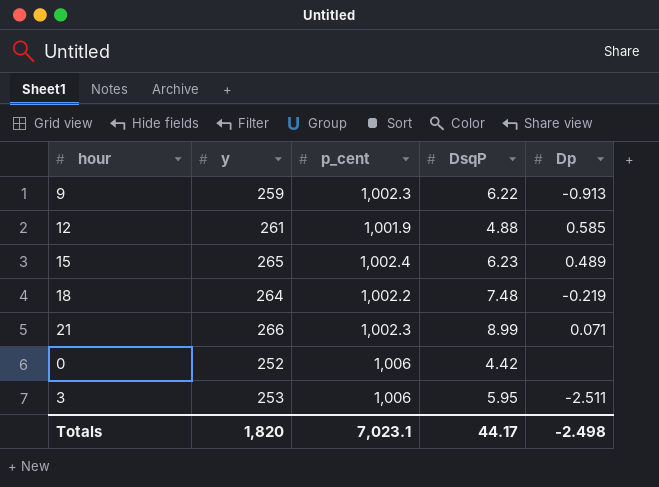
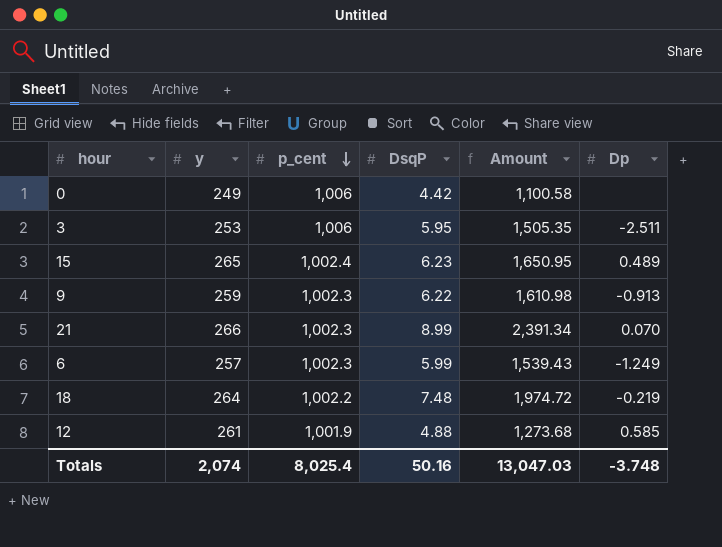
row order: none -> p_cent descending
column Amount | formula: none -> [y] * [DsqP]
0 | y: 252 -> 249
21 | Dp: 0.071 -> 0.070
row 6: none -> 257 | 1,002.3 | 5.99 | 1,539.43 | -1.249
Totals | y: 1,820 -> 2,074
Totals | p_cent: 7,023.1 -> 8,025.4
Totals | DsqP: 44.17 -> 50.16
Totals | Dp: -2.498 -> -3.748

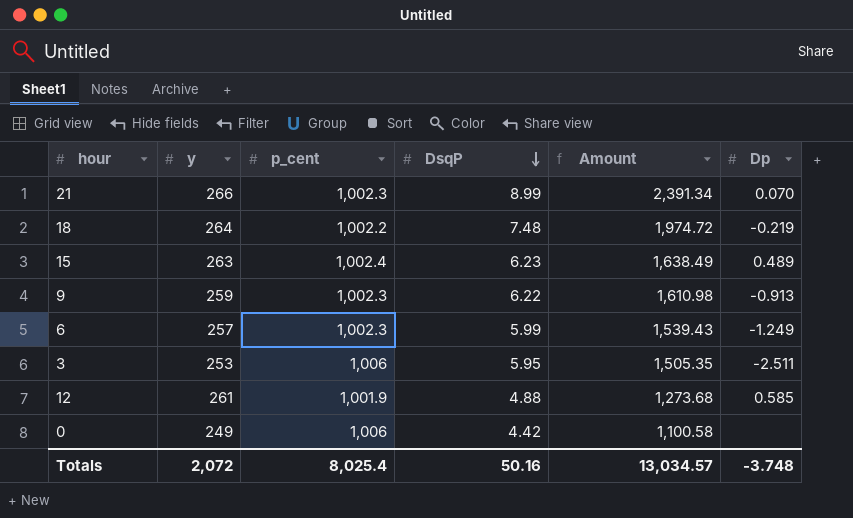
row order: p_cent descending -> DsqP descending
15 | y: 265 -> 263
15 | Amount: 1,650.95 -> 1,638.49
Totals | y: 2,074 -> 2,072
Totals | Amount: 13,047.03 -> 13,034.57

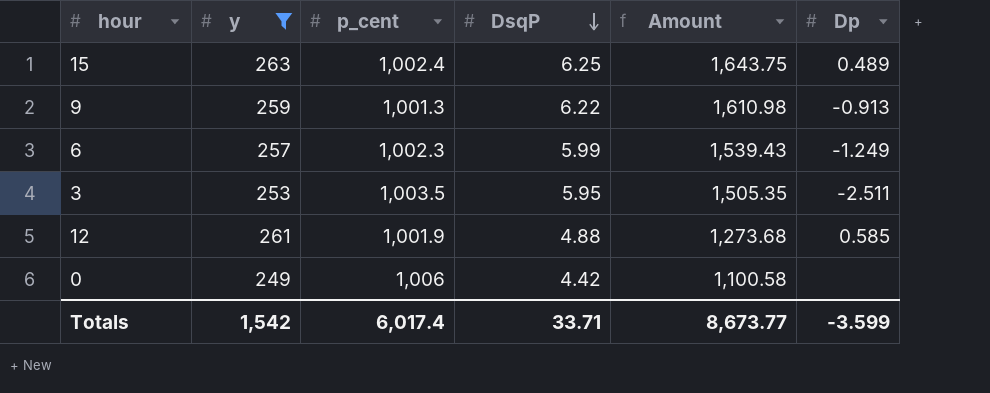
filter: none -> y <= 263
15 | DsqP: 6.23 -> 6.25
15 | Amount: 1,638.49 -> 1,643.75
9 | p_cent: 1,002.3 -> 1,001.3
3 | p_cent: 1,006 -> 1,003.5
Totals | y: 2,072 -> 1,542
Totals | p_cent: 8,025.4 -> 6,017.4
Totals | DsqP: 50.16 -> 33.71
Totals | Amount: 13,034.57 -> 8,673.77
Totals | Dp: -3.748 -> -3.599

